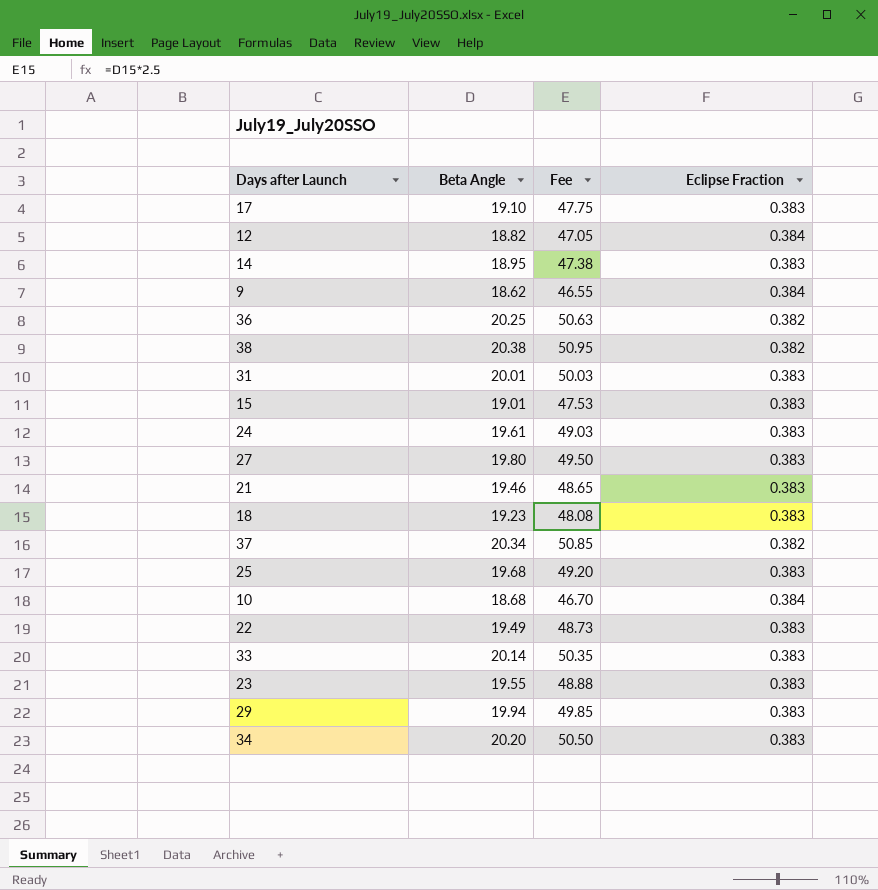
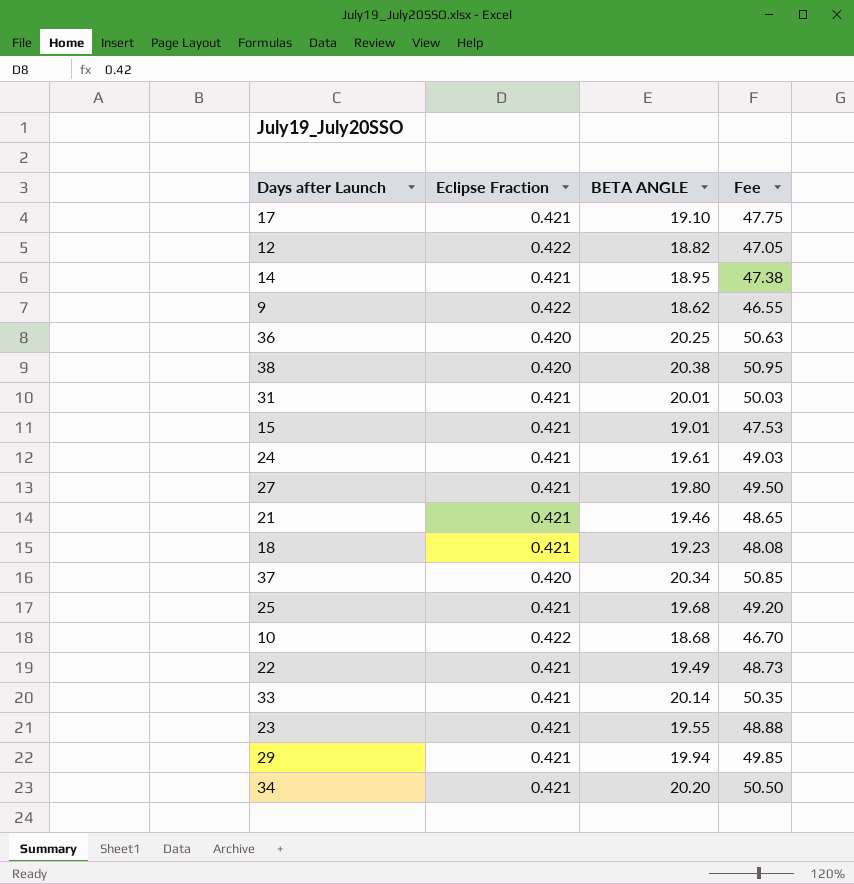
column Eclipse Fraction | position: 4 -> 2
column name: Beta Angle -> BETA ANGLE
17 | Eclipse Fraction: 0.383 -> 0.421
12 | Eclipse Fraction: 0.384 -> 0.422
14 | Eclipse Fraction: 0.383 -> 0.421
9 | Eclipse Fraction: 0.384 -> 0.422
36 | Eclipse Fraction: 0.382 -> 0.420
38 | Eclipse Fraction: 0.382 -> 0.420
31 | Eclipse Fraction: 0.383 -> 0.421
15 | Eclipse Fraction: 0.383 -> 0.421
24 | Eclipse Fraction: 0.383 -> 0.421
27 | Eclipse Fraction: 0.383 -> 0.421
21 | Eclipse Fraction: 0.383 -> 0.421
18 | Eclipse Fraction: 0.383 -> 0.421
37 | Eclipse Fraction: 0.382 -> 0.420
25 | Eclipse Fraction: 0.383 -> 0.421
10 | Eclipse Fraction: 0.384 -> 0.422
22 | Eclipse Fraction: 0.383 -> 0.421
33 | Eclipse Fraction: 0.383 -> 0.421
23 | Eclipse Fraction: 0.383 -> 0.421
29 | Eclipse Fraction: 0.383 -> 0.421
34 | Eclipse Fraction: 0.383 -> 0.421

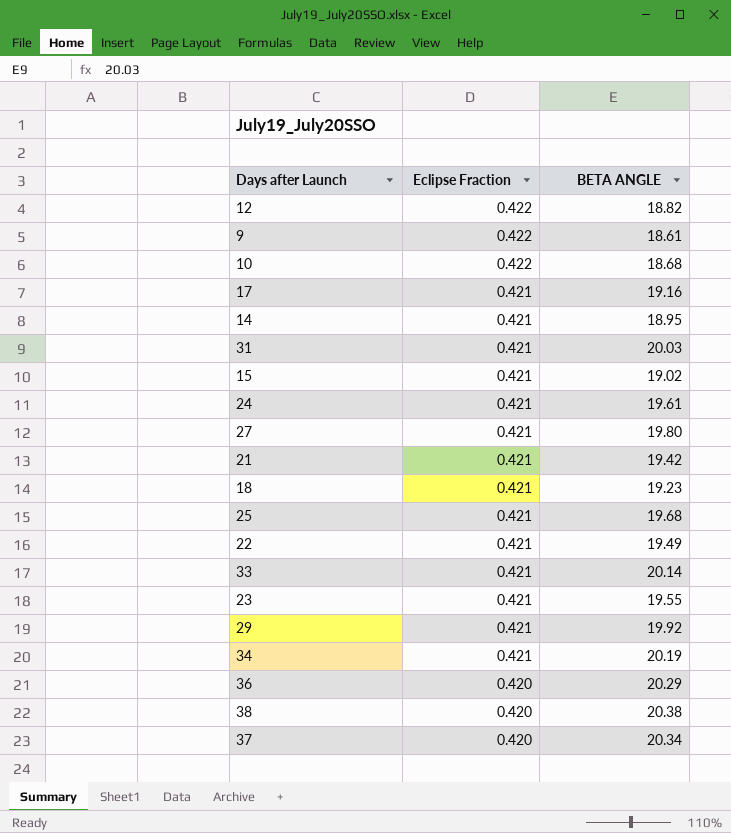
row order: none -> Eclipse Fraction descending
column Fee | formula: [BETA ANGLE] * 2.5 -> none
9 | BETA ANGLE: 18.62 -> 18.61
17 | BETA ANGLE: 19.10 -> 19.16
31 | BETA ANGLE: 20.01 -> 20.03
15 | BETA ANGLE: 19.01 -> 19.02
21 | BETA ANGLE: 19.46 -> 19.42
29 | BETA ANGLE: 19.94 -> 19.92
34 | BETA ANGLE: 20.20 -> 20.19
36 | BETA ANGLE: 20.25 -> 20.29

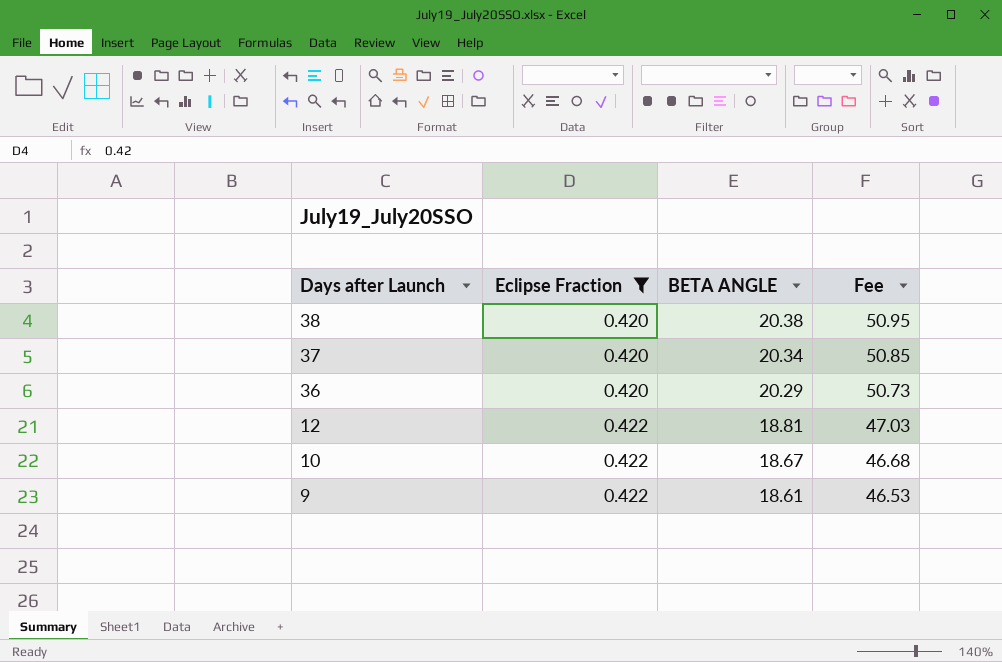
filter: none -> Eclipse Fraction != 0.421
row order: Eclipse Fraction descending -> Days after Launch descending
column Fee | formula: none -> [BETA ANGLE] * 2.5
12 | BETA ANGLE: 18.82 -> 18.81
10 | BETA ANGLE: 18.68 -> 18.67

